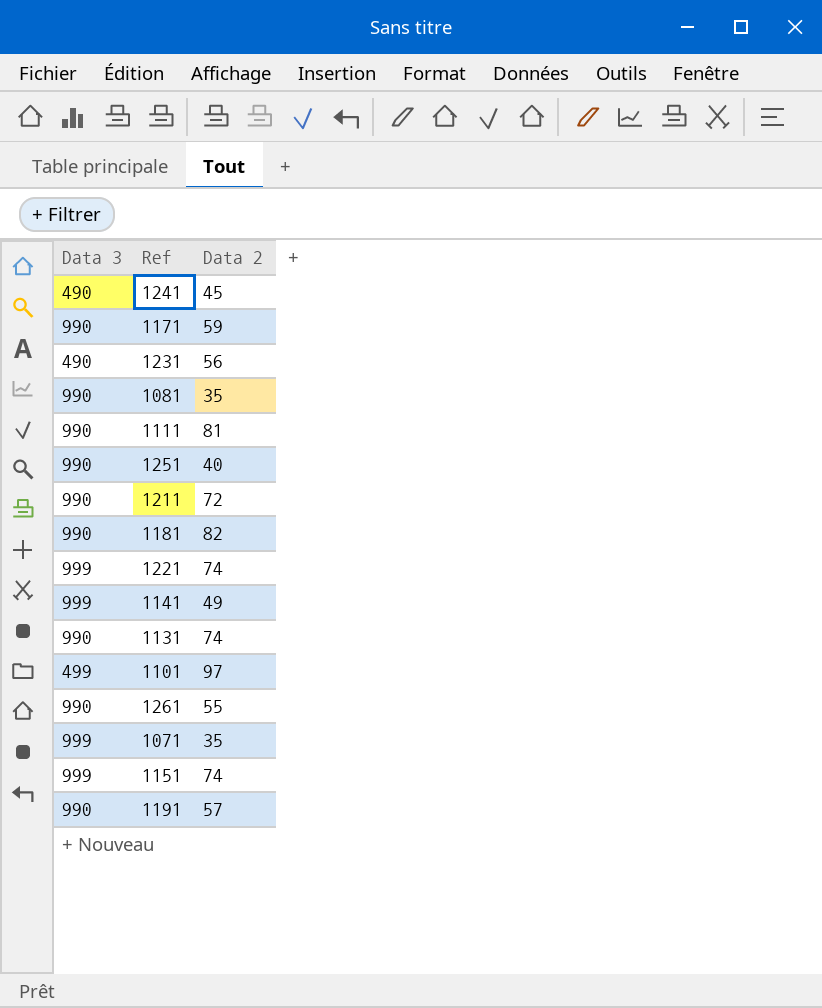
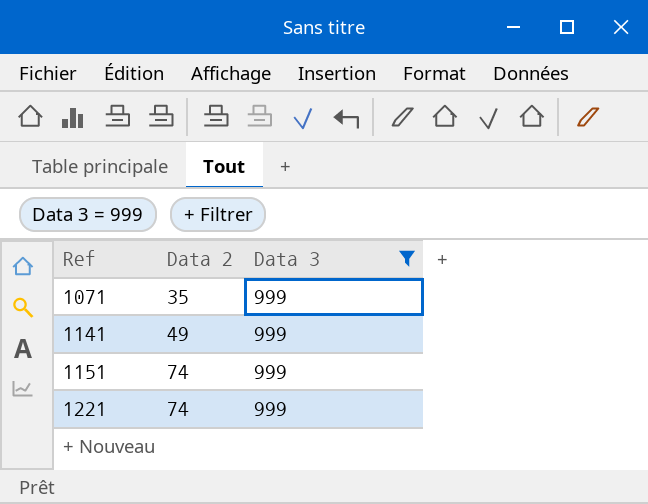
filter: none -> Data 3 = 999
row order: none -> Ref ascending
column Data 3 | position: 1 -> 3

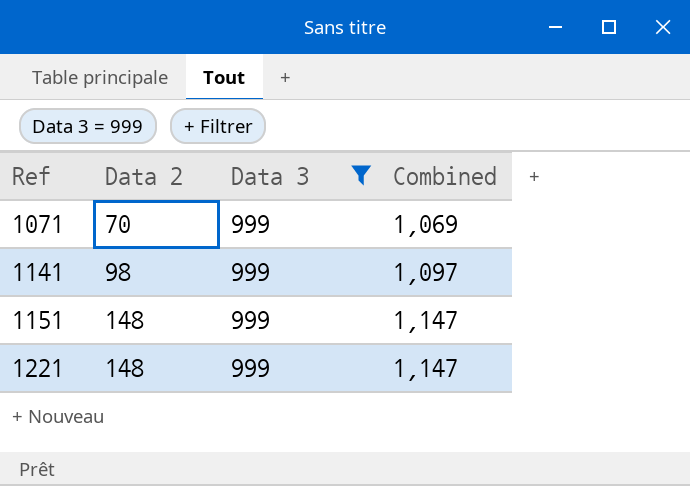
column Combined | formula: none -> [Data 2] + [Data 3]
1071 | Data 2: 35 -> 70
1141 | Data 2: 49 -> 98
1151 | Data 2: 74 -> 148
1221 | Data 2: 74 -> 148

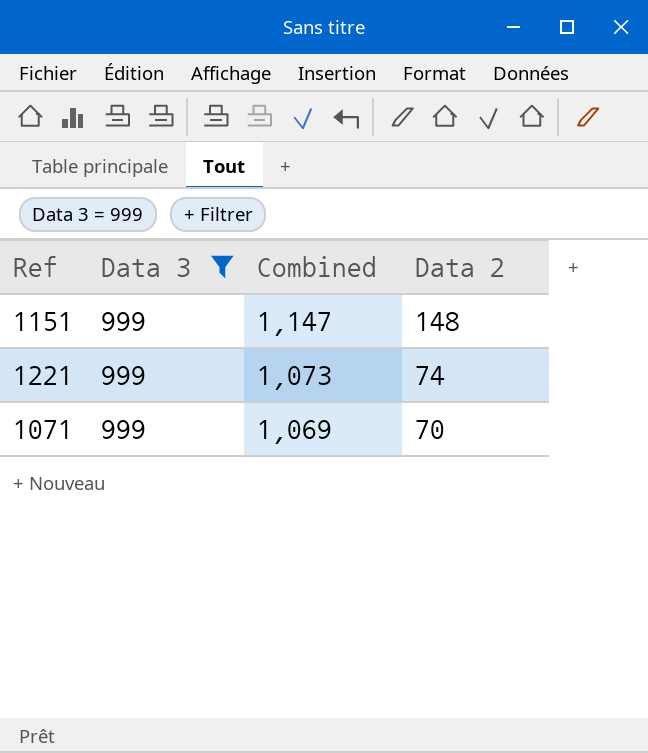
row order: Ref ascending -> Combined descending
column Data 2 | position: 2 -> 4
row 1141: 98 | 999 | 1,097 -> none
1221 | Combined: 1,147 -> 1,073
1221 | Data 2: 148 -> 74

